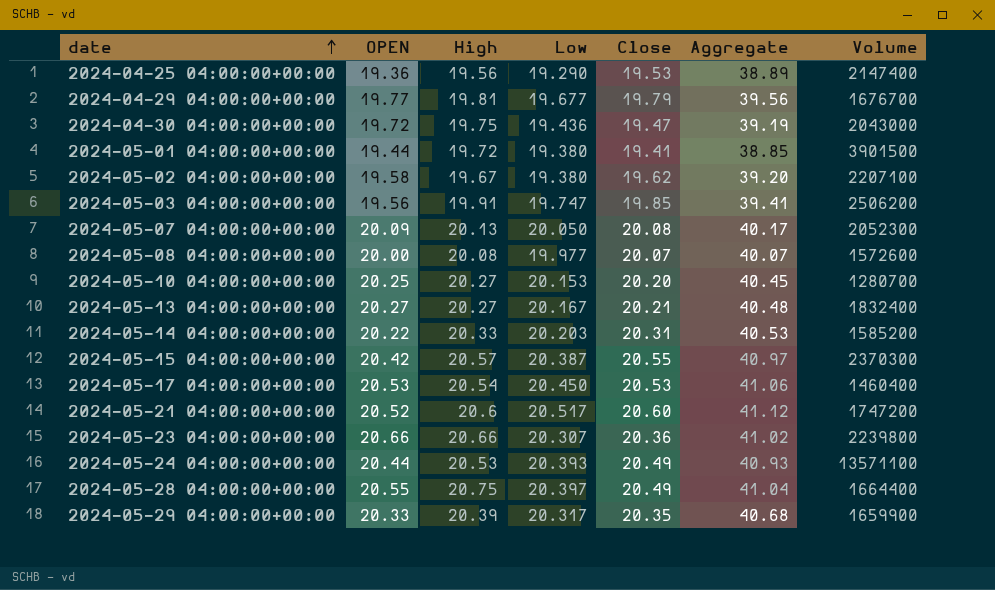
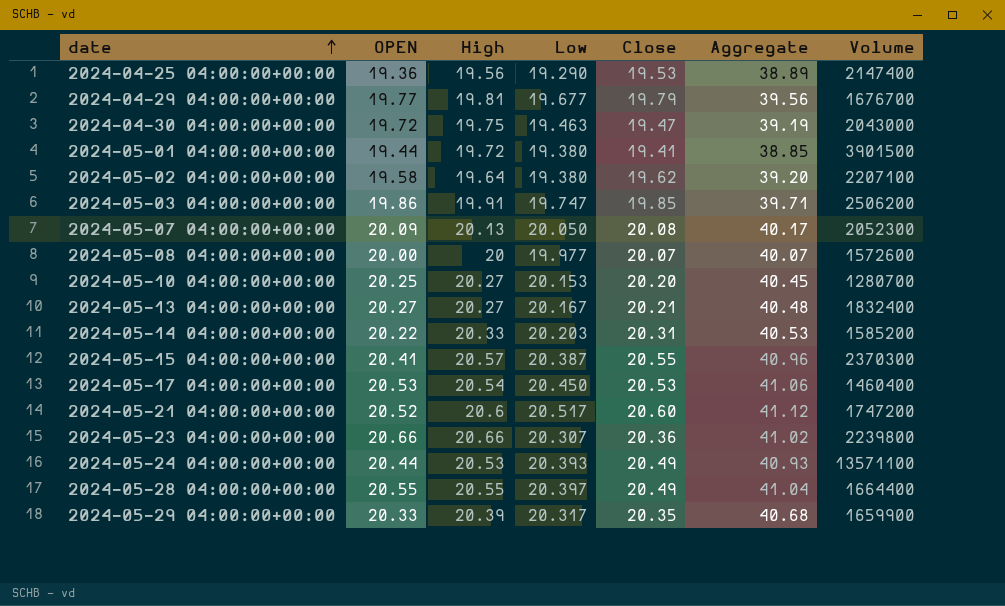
2024-04-30 04:00:00+00:00 | Low: 19.436 -> 19.463
2024-05-02 04:00:00+00:00 | High: 19.67 -> 19.64
2024-05-03 04:00:00+00:00 | OPEN: 19.56 -> 19.86
2024-05-03 04:00:00+00:00 | Aggregate: 39.41 -> 39.71
2024-05-08 04:00:00+00:00 | High: 20.08 -> 20
2024-05-15 04:00:00+00:00 | OPEN: 20.42 -> 20.41
2024-05-15 04:00:00+00:00 | Aggregate: 40.97 -> 40.96
2024-05-28 04:00:00+00:00 | High: 20.75 -> 20.55

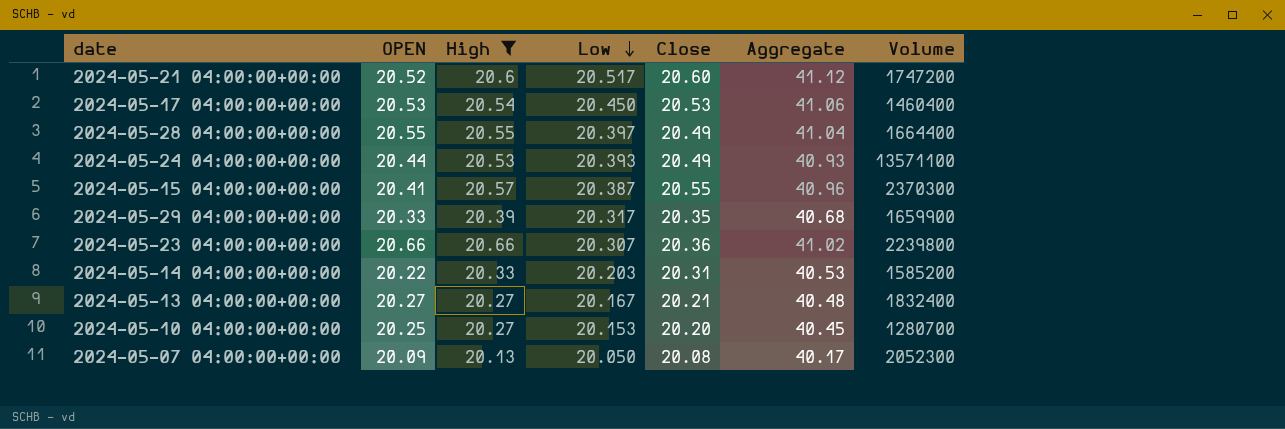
filter: none -> High >= 20.13
row order: date ascending -> Low descending

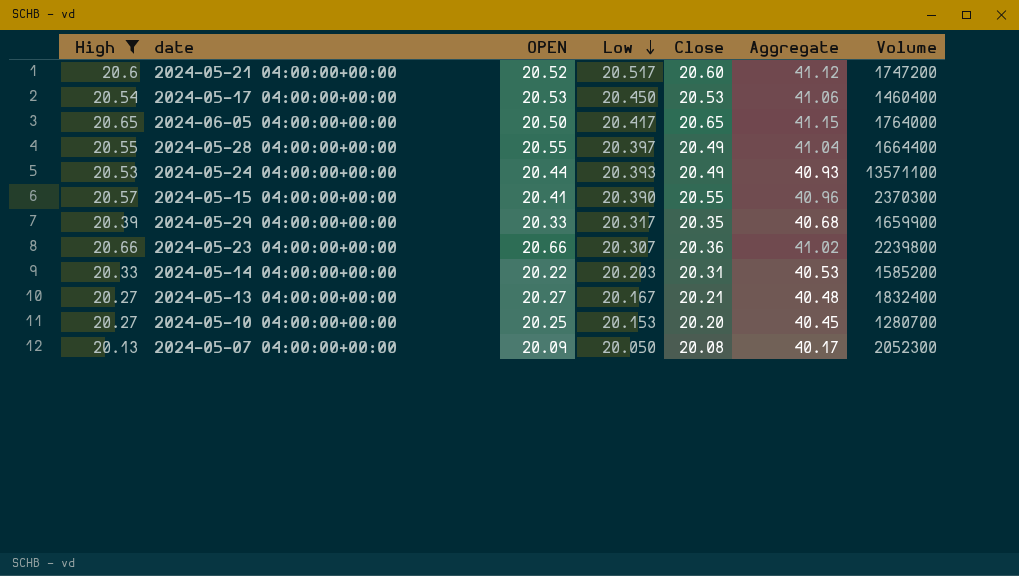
column High | position: 3 -> 1
row 2024-06-05 04:00:00+00:00: none -> 20.65 | 20.50 | 20.417 | 20.65 | 41.15 | 1764000
2024-05-15 04:00:00+00:00 | Low: 20.387 -> 20.390

